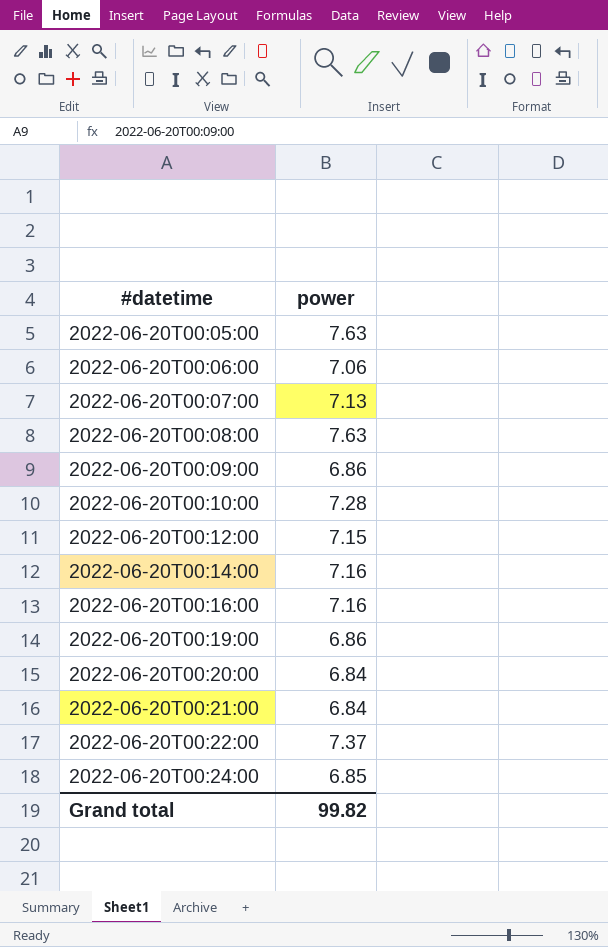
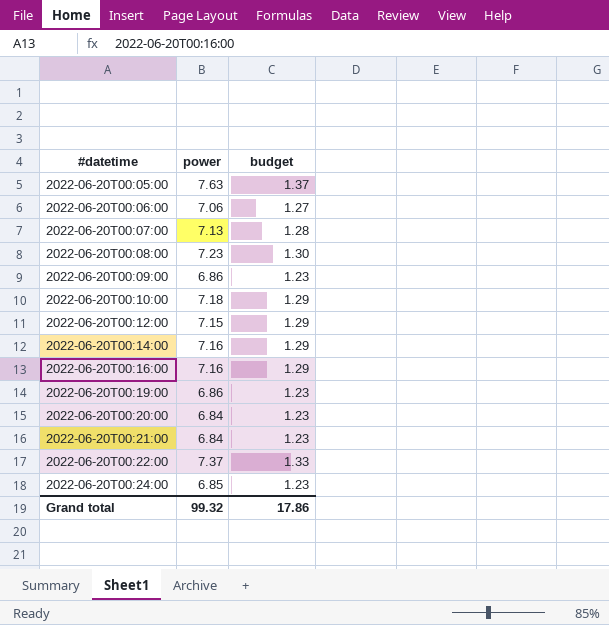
column budget | formula: none -> [power] * 0.18
2022-06-20T00:08:00 | power: 7.63 -> 7.23
2022-06-20T00:10:00 | power: 7.28 -> 7.18
Grand total | power: 99.82 -> 99.32

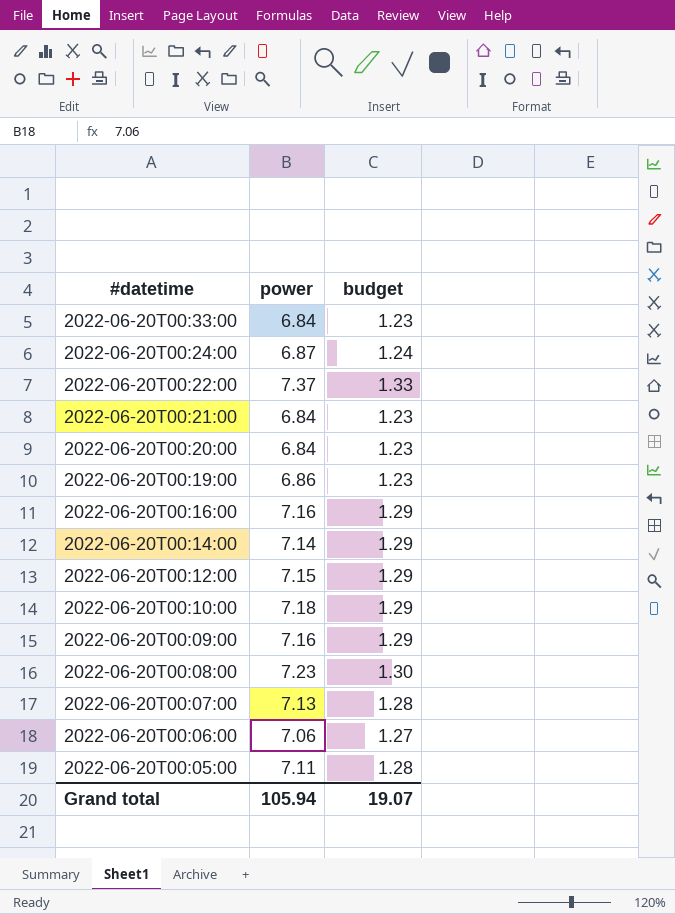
row order: #datetime ascending -> #datetime descending
row 2022-06-20T00:33:00: none -> 6.84 | 1.23
2022-06-20T00:24:00 | power: 6.85 -> 6.87
2022-06-20T00:24:00 | budget: 1.23 -> 1.24
2022-06-20T00:14:00 | power: 7.16 -> 7.14
2022-06-20T00:09:00 | power: 6.86 -> 7.16
2022-06-20T00:09:00 | budget: 1.23 -> 1.29
2022-06-20T00:05:00 | power: 7.63 -> 7.11
2022-06-20T00:05:00 | budget: 1.37 -> 1.28
Grand total | power: 99.32 -> 105.94
Grand total | budget: 17.86 -> 19.07

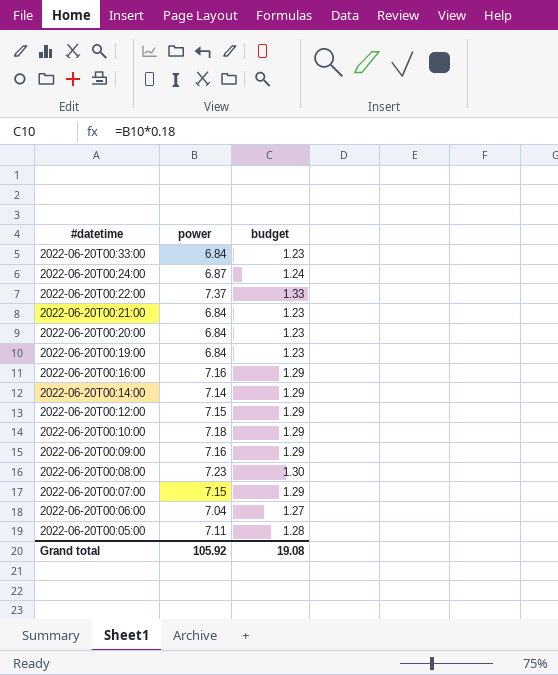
2022-06-20T00:19:00 | power: 6.86 -> 6.84
2022-06-20T00:07:00 | power: 7.13 -> 7.15
2022-06-20T00:07:00 | budget: 1.28 -> 1.29
2022-06-20T00:06:00 | power: 7.06 -> 7.04
Grand total | power: 105.94 -> 105.92
Grand total | budget: 19.07 -> 19.08

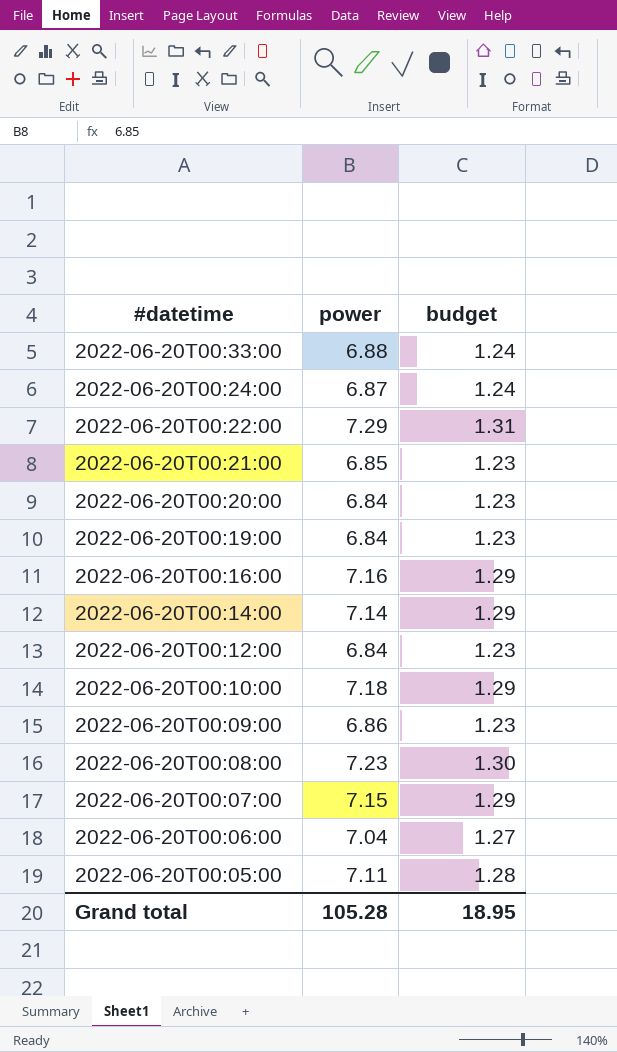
2022-06-20T00:33:00 | power: 6.84 -> 6.88
2022-06-20T00:33:00 | budget: 1.23 -> 1.24
2022-06-20T00:22:00 | power: 7.37 -> 7.29
2022-06-20T00:22:00 | budget: 1.33 -> 1.31
2022-06-20T00:21:00 | power: 6.84 -> 6.85
2022-06-20T00:12:00 | power: 7.15 -> 6.84
2022-06-20T00:12:00 | budget: 1.29 -> 1.23
2022-06-20T00:09:00 | power: 7.16 -> 6.86
2022-06-20T00:09:00 | budget: 1.29 -> 1.23
Grand total | power: 105.92 -> 105.28
Grand total | budget: 19.08 -> 18.95

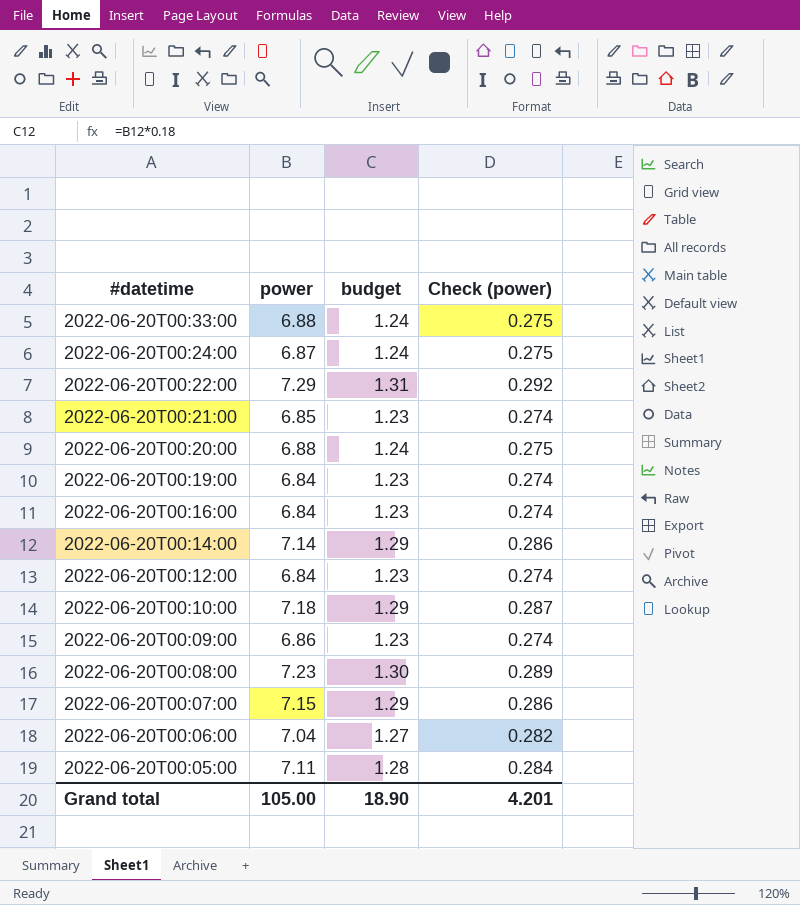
column Check (power) | formula: none -> [power] * 0.04
2022-06-20T00:20:00 | power: 6.84 -> 6.88
2022-06-20T00:20:00 | budget: 1.23 -> 1.24
2022-06-20T00:16:00 | power: 7.16 -> 6.84
2022-06-20T00:16:00 | budget: 1.29 -> 1.23
Grand total | power: 105.28 -> 105.00
Grand total | budget: 18.95 -> 18.90

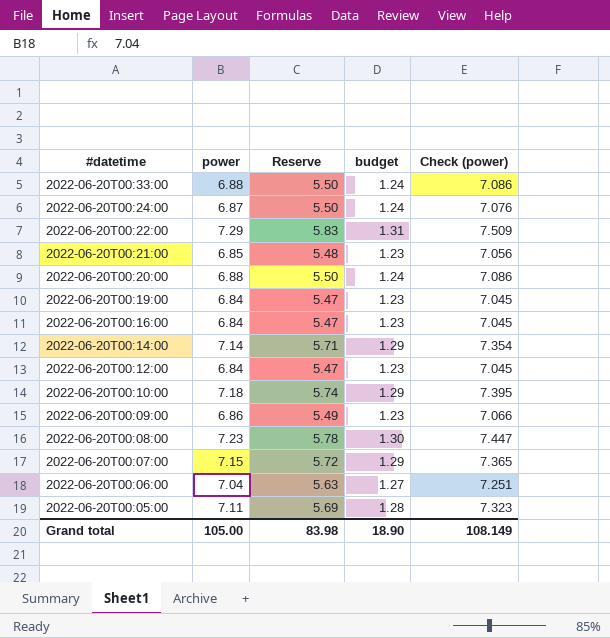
column Reserve | formula: none -> [power] * 0.8
column Check (power) | formula: [power] * 0.04 -> [power] * 1.03
Grand total | Check (power): 4.201 -> 108.149

